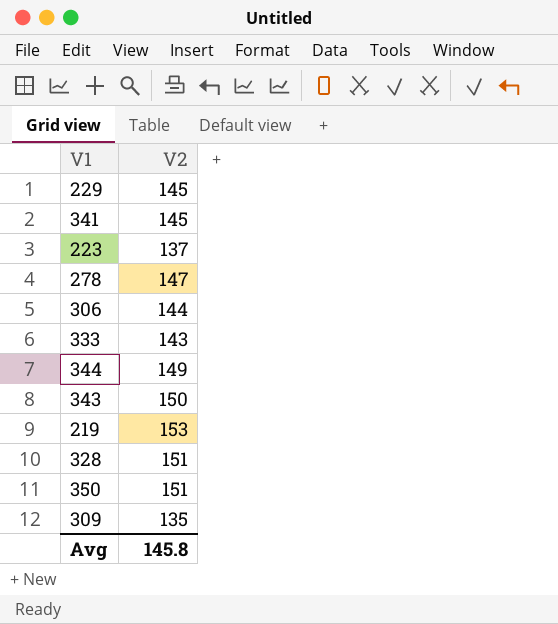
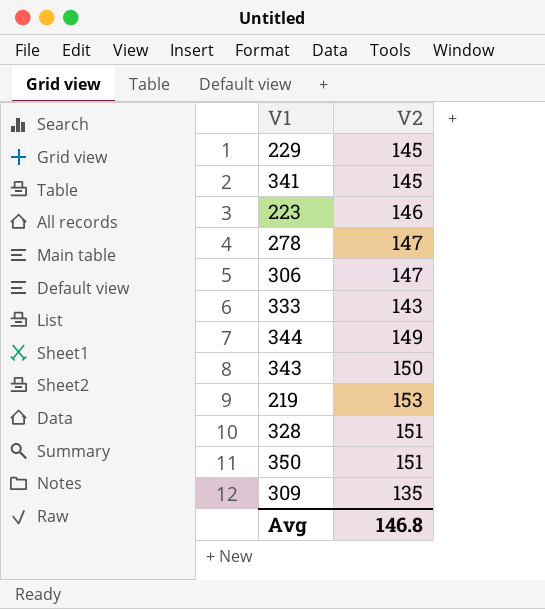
223 | V2: 137 -> 146
306 | V2: 144 -> 147
Avg | V2: 145.8 -> 146.8

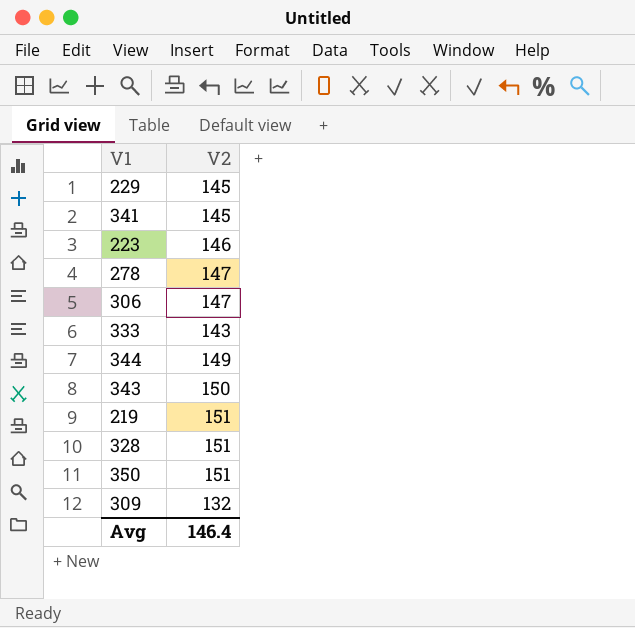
219 | V2: 153 -> 151
309 | V2: 135 -> 132
Avg | V2: 146.8 -> 146.4

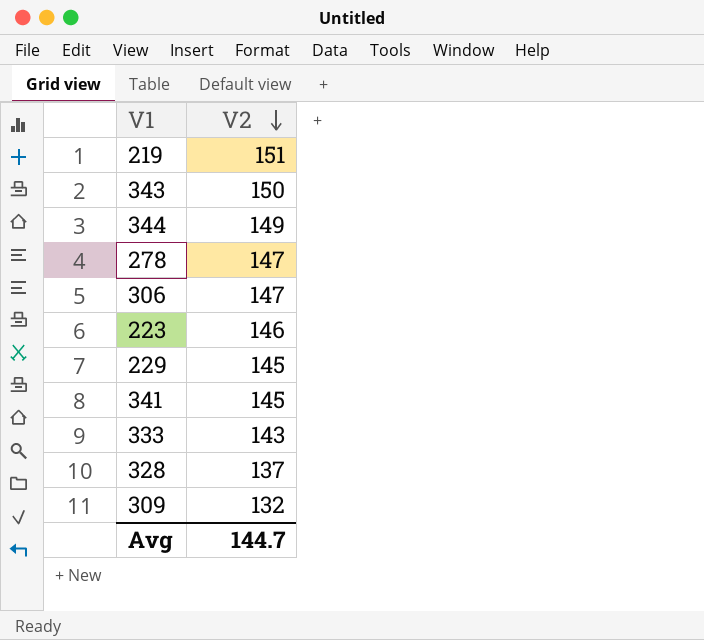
row order: none -> V2 descending
row 350: 151 -> none
328 | V2: 151 -> 137
Avg | V2: 146.4 -> 144.7

